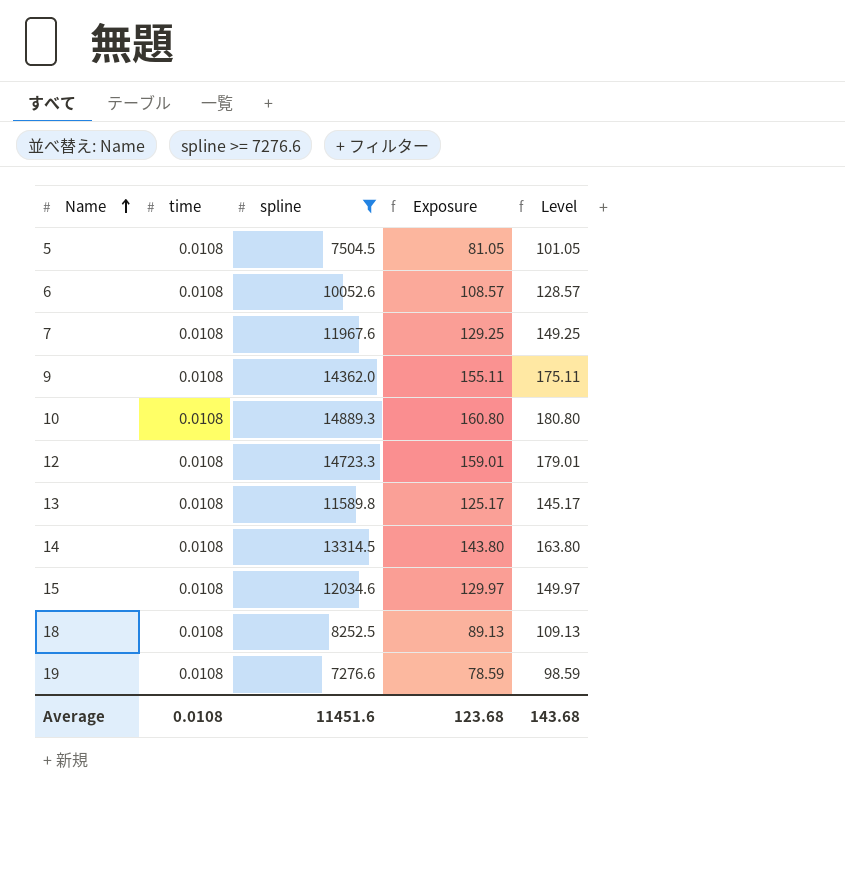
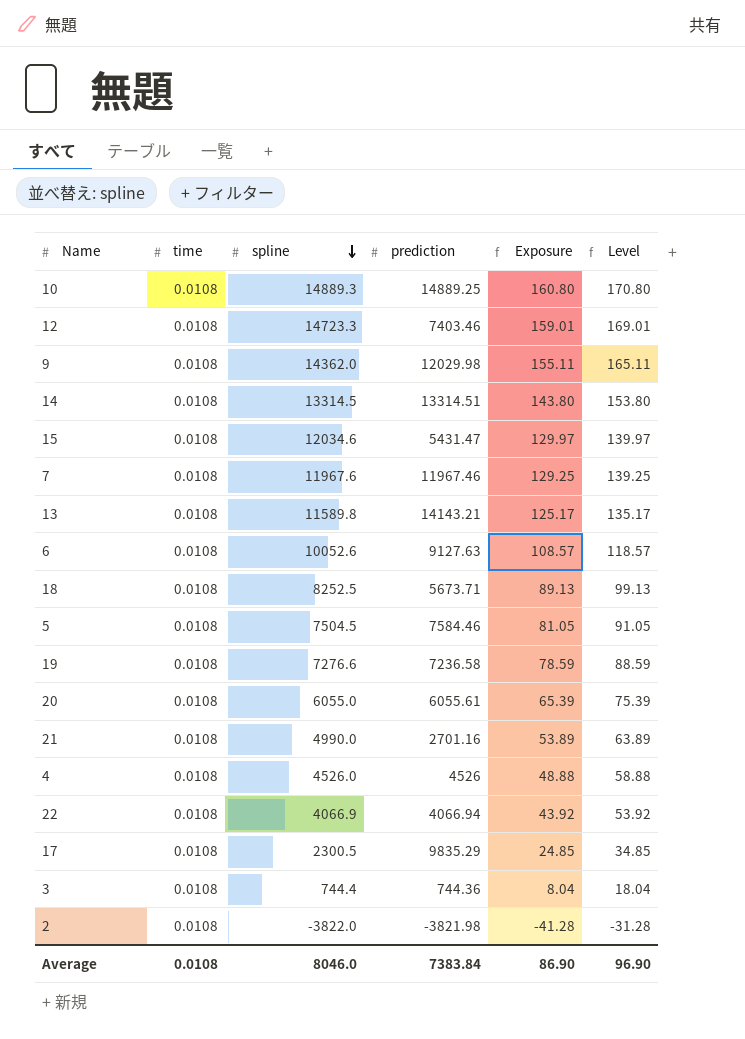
filter: spline >= 7276.6 -> none
row order: Name ascending -> spline descending
column prediction | position: none -> 4
column Level | formula: [Exposure] + 20 -> [Exposure] + 10
Average | spline: 11451.6 -> 8046.0
Average | Exposure: 123.68 -> 86.90
Average | Level: 143.68 -> 96.90

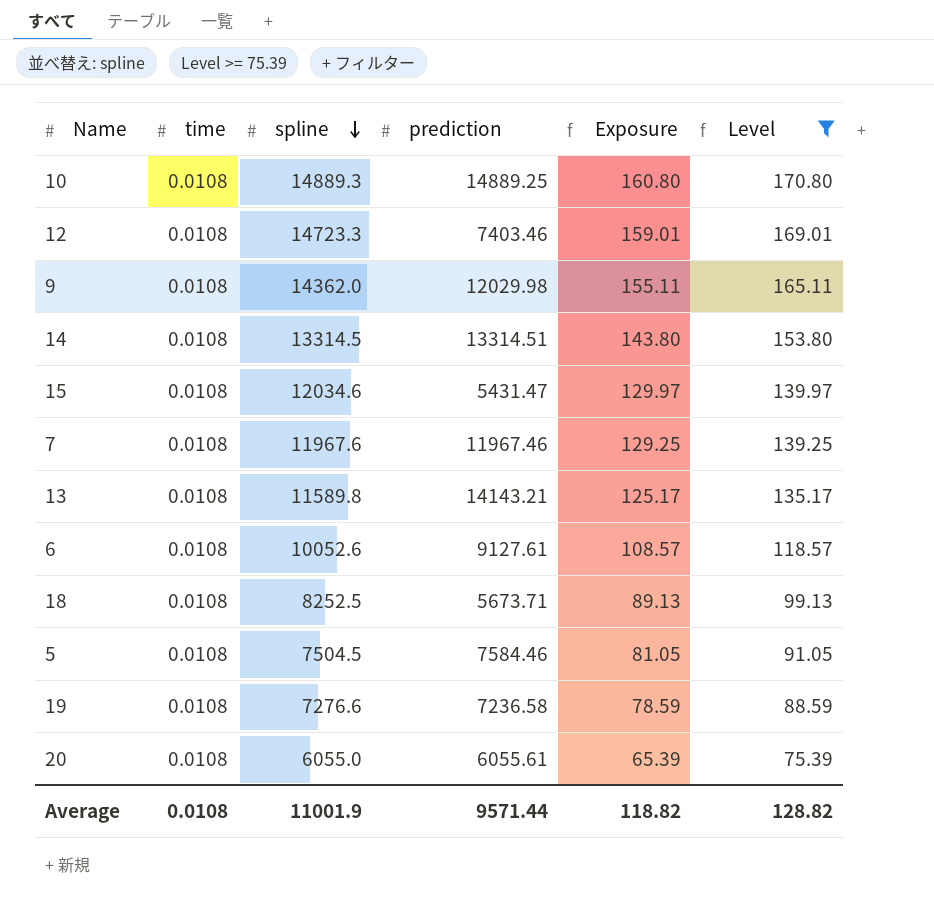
filter: none -> Level >= 75.39
6 | prediction: 9127.63 -> 9127.61
Average | spline: 8046.0 -> 11001.9
Average | prediction: 7383.84 -> 9571.44
Average | Exposure: 86.90 -> 118.82
Average | Level: 96.90 -> 128.82

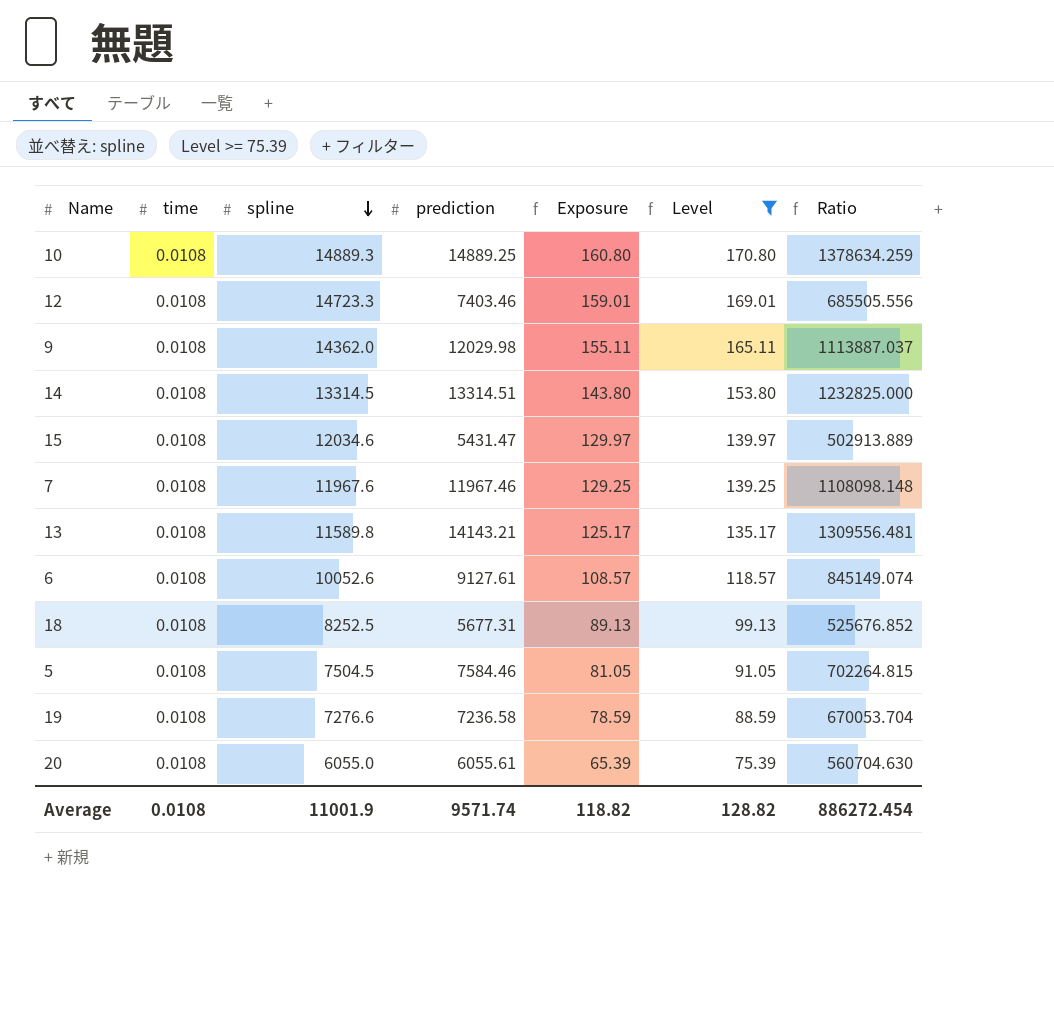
column Ratio | formula: none -> [prediction] / [time]
18 | prediction: 5673.71 -> 5677.31
Average | prediction: 9571.44 -> 9571.74

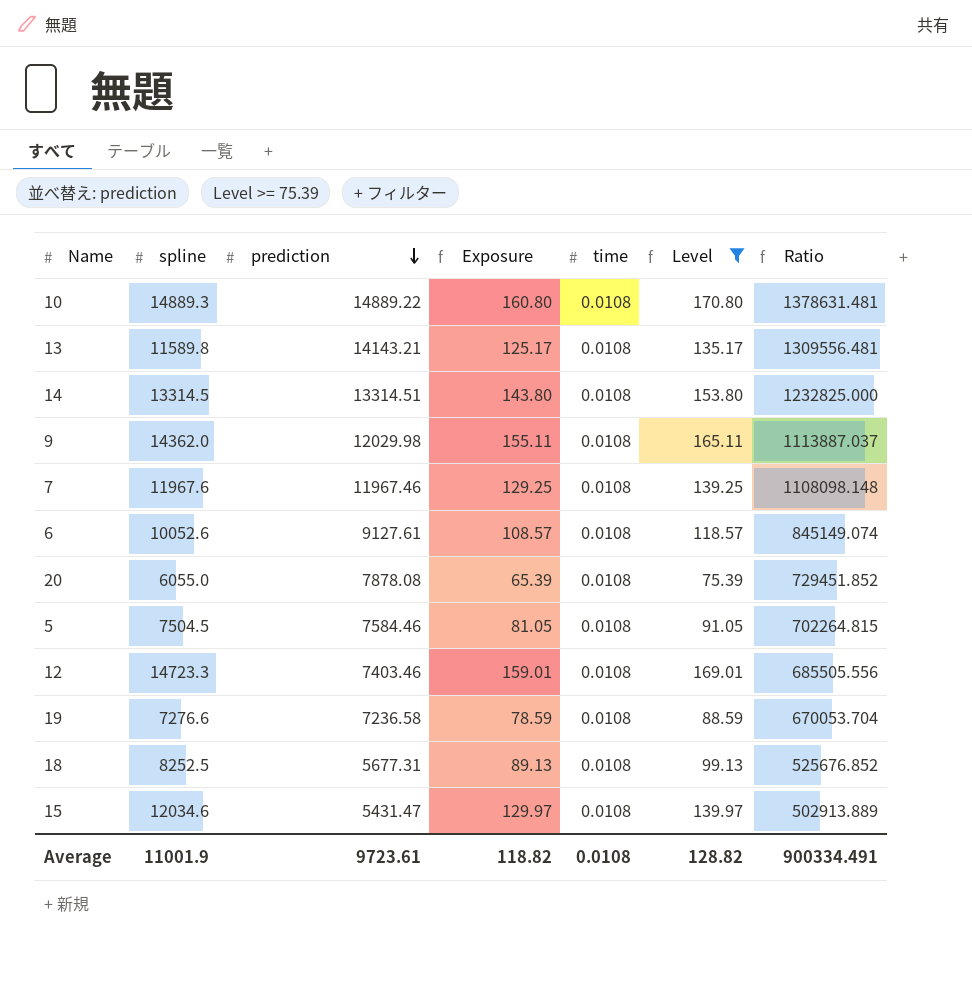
row order: spline descending -> prediction descending
column time | position: 2 -> 5
10 | prediction: 14889.25 -> 14889.22
10 | Ratio: 1378634.259 -> 1378631.481
20 | prediction: 6055.61 -> 7878.08
20 | Ratio: 560704.630 -> 729451.852
Average | prediction: 9571.74 -> 9723.61
Average | Ratio: 886272.454 -> 900334.491

